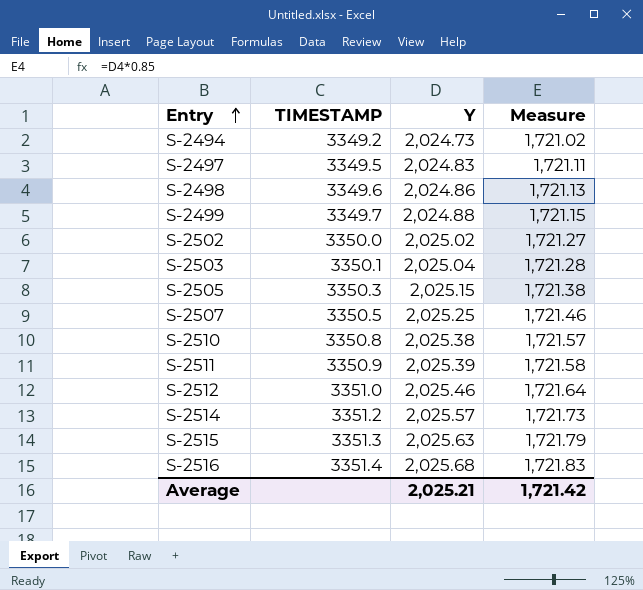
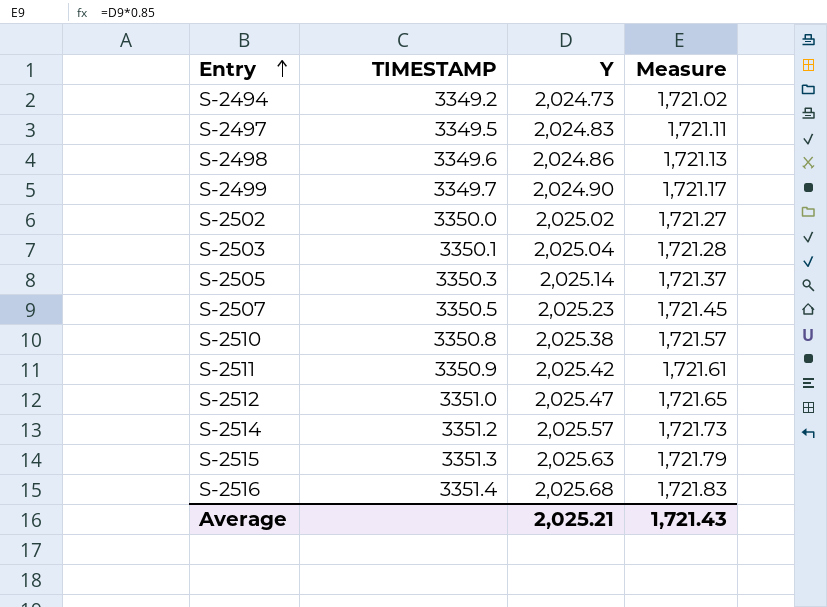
S-2499 | Y: 2,024.88 -> 2,024.90
S-2499 | Measure: 1,721.15 -> 1,721.17
S-2505 | Y: 2,025.15 -> 2,025.14
S-2505 | Measure: 1,721.38 -> 1,721.37
S-2507 | Y: 2,025.25 -> 2,025.23
S-2507 | Measure: 1,721.46 -> 1,721.45
S-2511 | Y: 2,025.39 -> 2,025.42
S-2511 | Measure: 1,721.58 -> 1,721.61
S-2512 | Y: 2,025.46 -> 2,025.47
S-2512 | Measure: 1,721.64 -> 1,721.65
Average | Measure: 1,721.42 -> 1,721.43

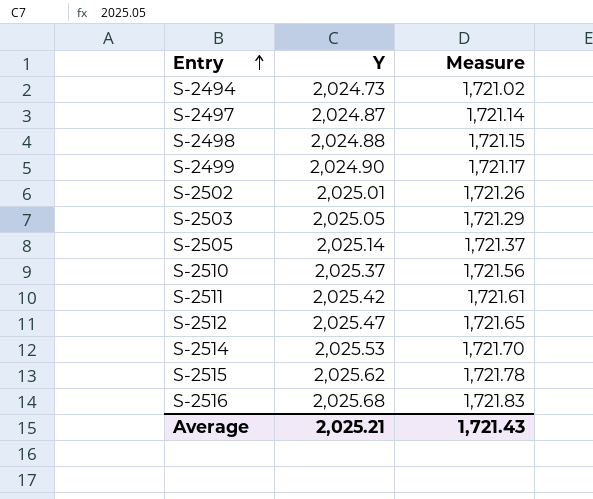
column TIMESTAMP | position: 2 -> none
row S-2507: 3350.5 | 2,025.23 | 1,721.45 -> none
S-2497 | Y: 2,024.83 -> 2,024.87
S-2497 | Measure: 1,721.11 -> 1,721.14
S-2498 | Y: 2,024.86 -> 2,024.88
S-2498 | Measure: 1,721.13 -> 1,721.15
S-2502 | Y: 2,025.02 -> 2,025.01
S-2502 | Measure: 1,721.27 -> 1,721.26
S-2503 | Y: 2,025.04 -> 2,025.05
S-2503 | Measure: 1,721.28 -> 1,721.29
S-2510 | Y: 2,025.38 -> 2,025.37
S-2510 | Measure: 1,721.57 -> 1,721.56
S-2514 | Y: 2,025.57 -> 2,025.53
S-2514 | Measure: 1,721.73 -> 1,721.70
S-2515 | Y: 2,025.63 -> 2,025.62
S-2515 | Measure: 1,721.79 -> 1,721.78

